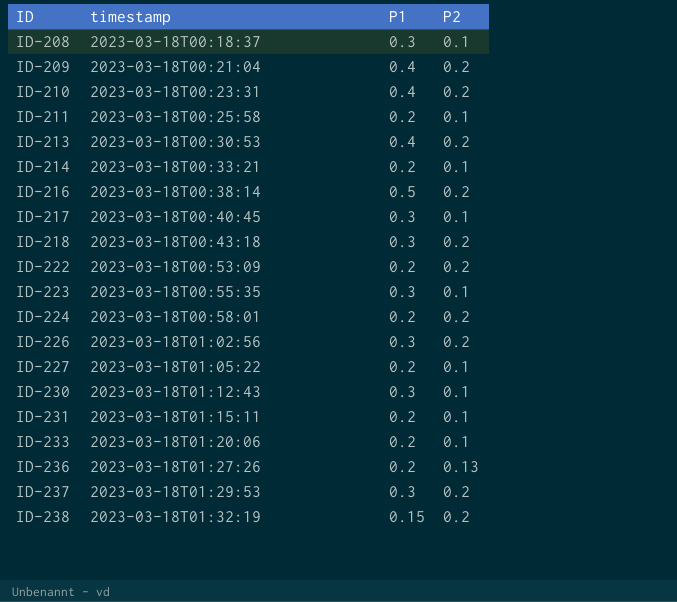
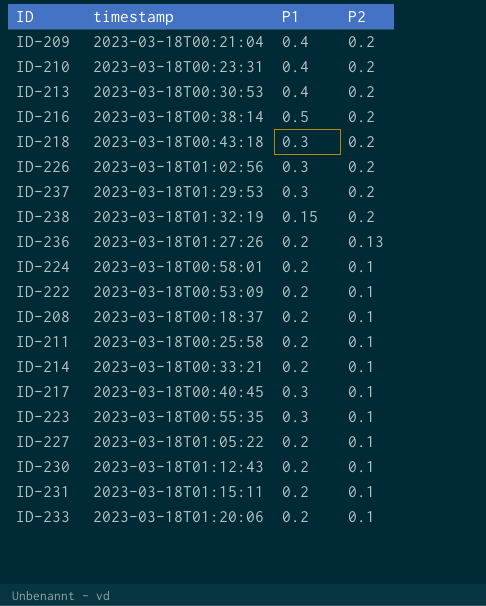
row order: ID ascending -> P2 descending
ID-224 | P2: 0.2 -> 0.1
ID-222 | P2: 0.2 -> 0.1
ID-208 | P1: 0.3 -> 0.2
ID-230 | P1: 0.3 -> 0.2

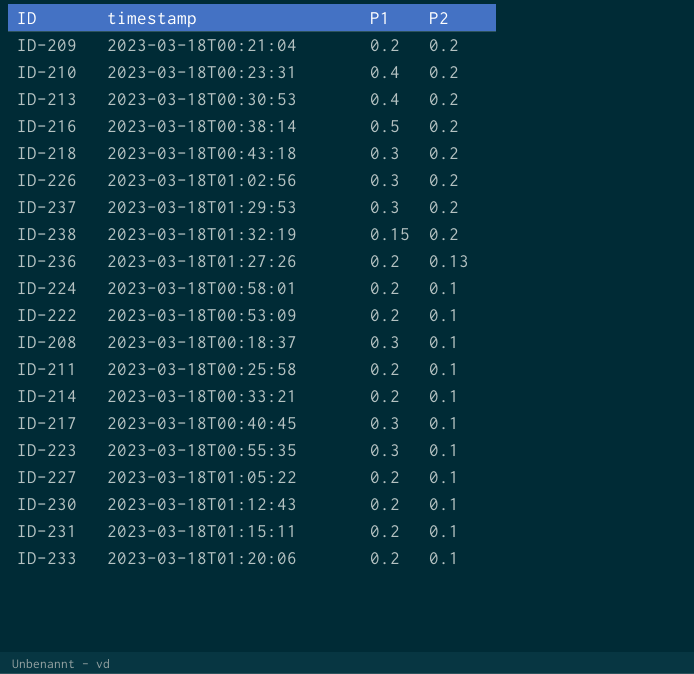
ID-209 | P1: 0.4 -> 0.2
ID-208 | P1: 0.2 -> 0.3

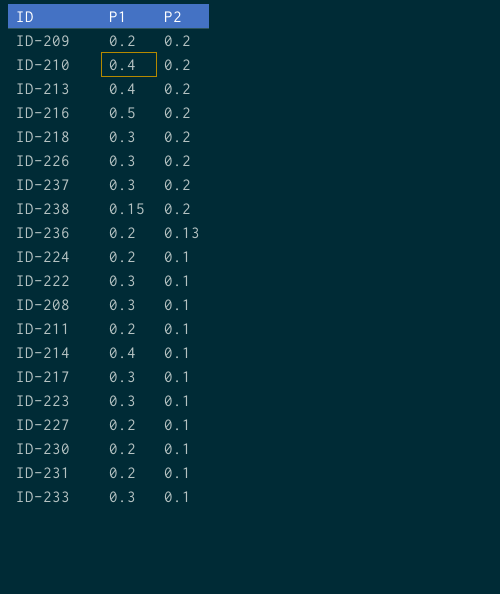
column timestamp | position: 2 -> none
ID-222 | P1: 0.2 -> 0.3
ID-214 | P1: 0.2 -> 0.4
ID-233 | P1: 0.2 -> 0.3

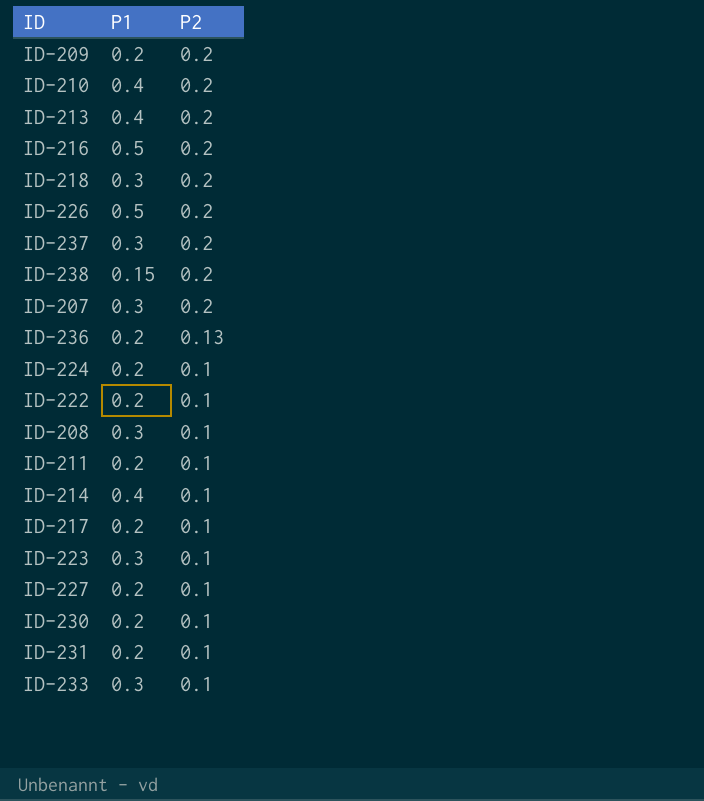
ID-226 | P1: 0.3 -> 0.5
row ID-207: none -> 0.3 | 0.2
ID-222 | P1: 0.3 -> 0.2
ID-217 | P1: 0.3 -> 0.2

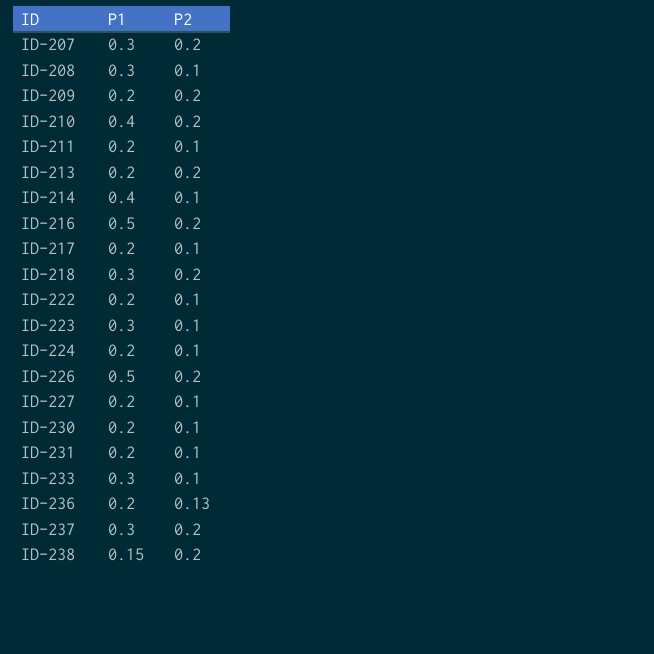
row order: P2 descending -> ID ascending
ID-213 | P1: 0.4 -> 0.2

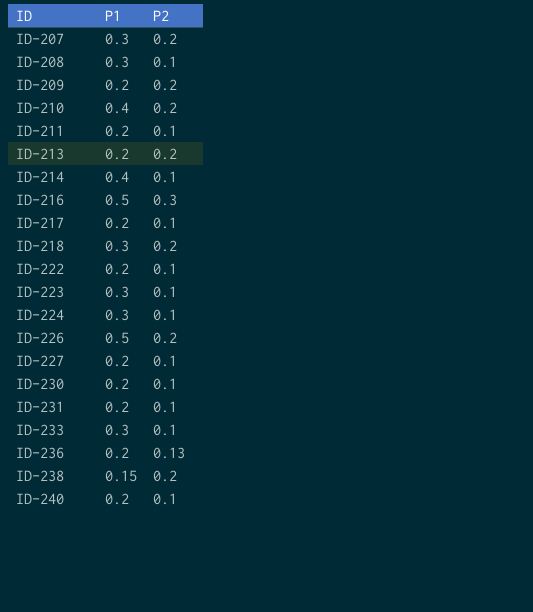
row ID-237: 0.3 | 0.2 -> none
ID-216 | P2: 0.2 -> 0.3
ID-224 | P1: 0.2 -> 0.3
row ID-240: none -> 0.2 | 0.1

